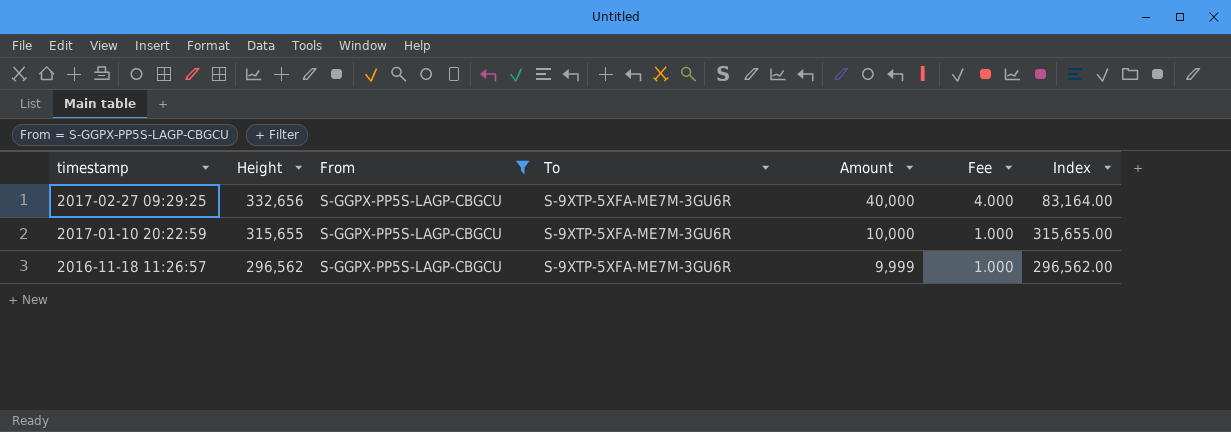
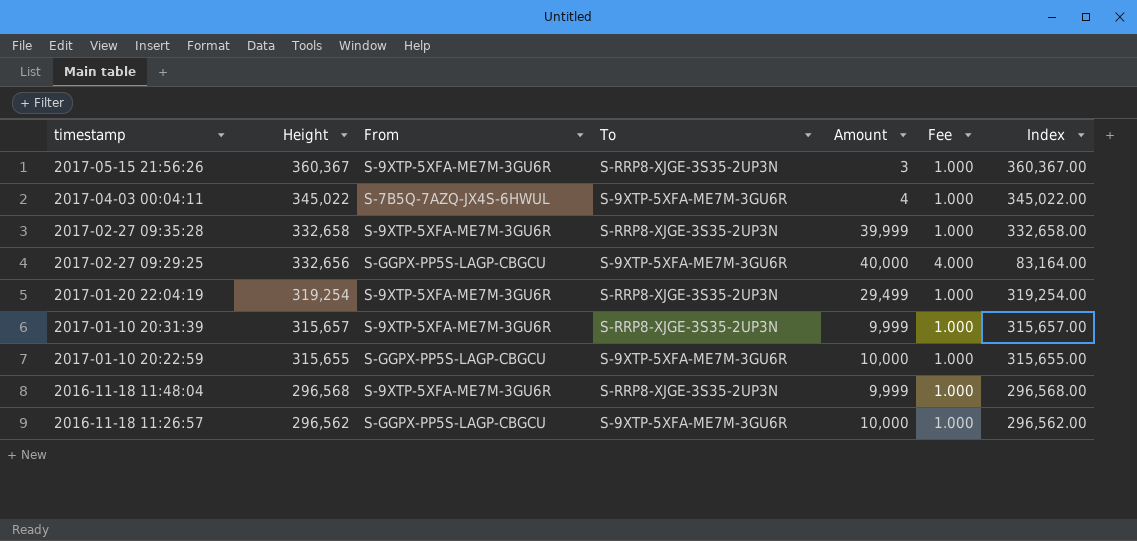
filter: From = S-GGPX-PP5S-LAGP-CBGCU -> none
2016-11-18 11:26:57 | Amount: 9,999 -> 10,000

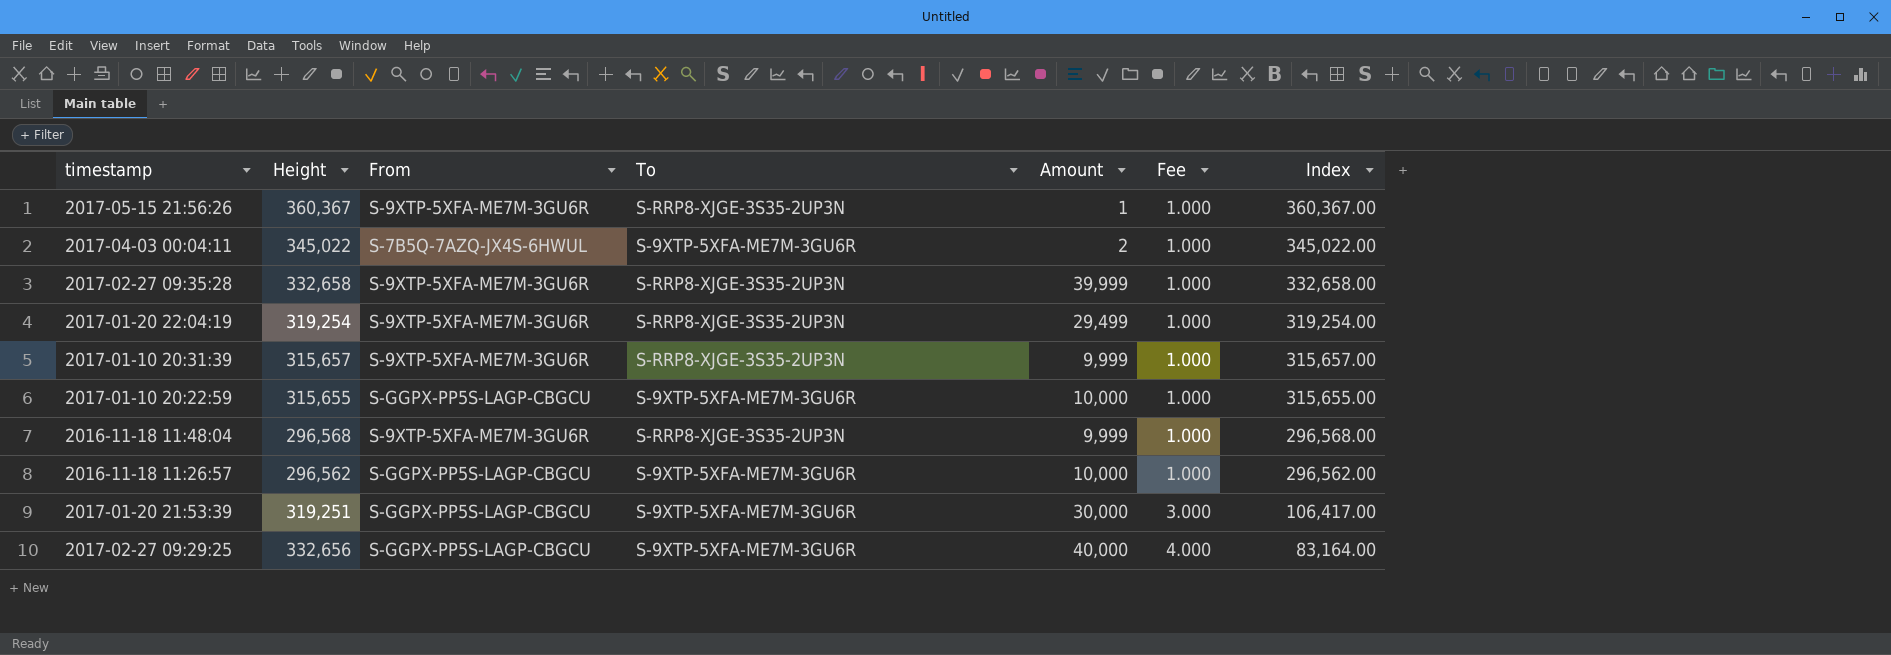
row order: timestamp descending -> Fee ascending
2017-05-15 21:56:26 | Amount: 3 -> 1
2017-04-03 00:04:11 | Amount: 4 -> 2
row 2017-01-20 21:53:39: none -> 319,251 | S-GGPX-PP5S-LAGP-CBGCU | S-9XTP-5XFA-ME7M-3GU6R | 30,000 | 3.000 | 106,417.00

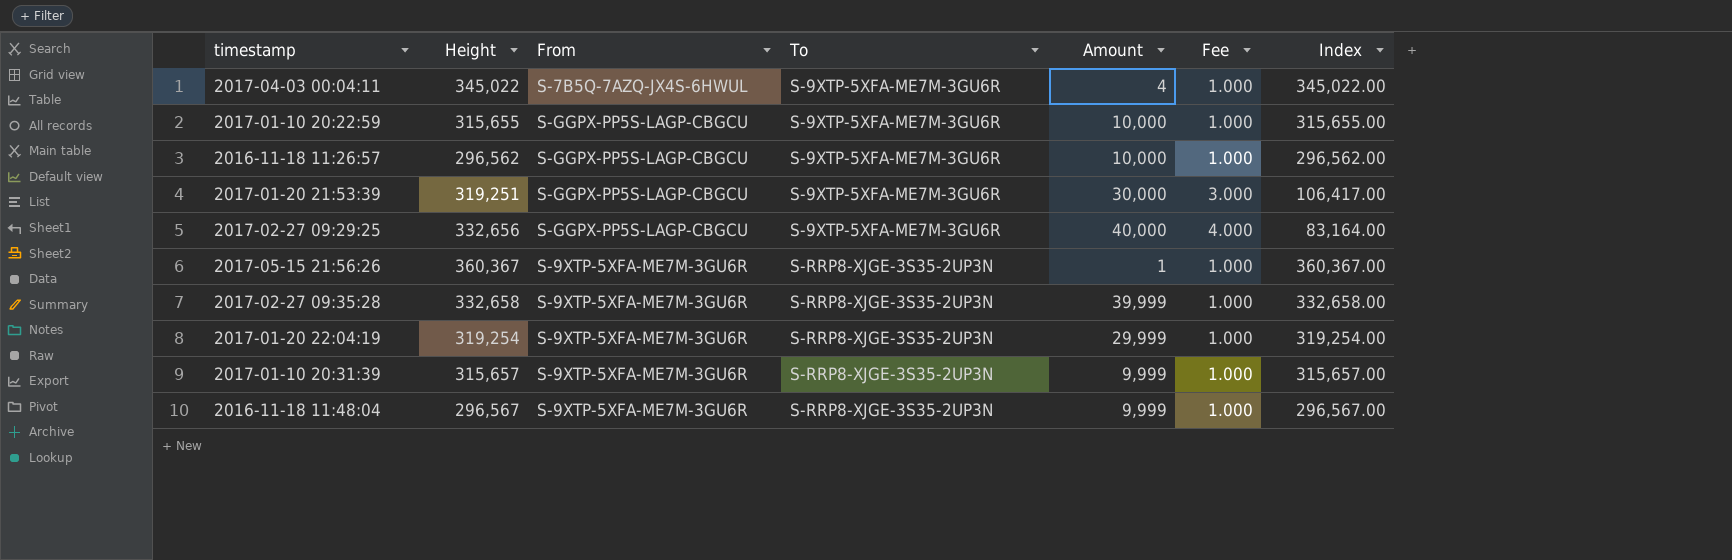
row order: Fee ascending -> To ascending
2017-04-03 00:04:11 | Amount: 2 -> 4
2017-01-20 22:04:19 | Amount: 29,499 -> 29,999
2016-11-18 11:48:04 | Height: 296,568 -> 296,567
2016-11-18 11:48:04 | Index: 296,568.00 -> 296,567.00

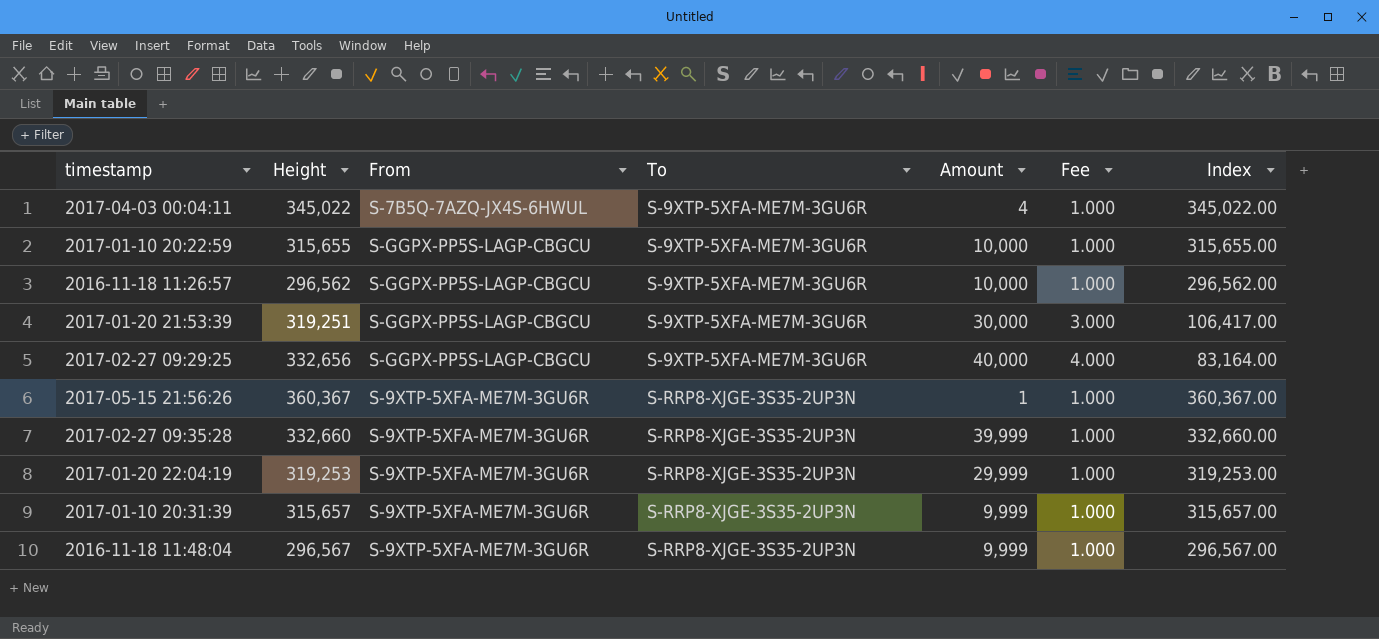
2017-02-27 09:35:28 | Height: 332,658 -> 332,660
2017-02-27 09:35:28 | Index: 332,658.00 -> 332,660.00
2017-01-20 22:04:19 | Height: 319,254 -> 319,253
2017-01-20 22:04:19 | Index: 319,254.00 -> 319,253.00

